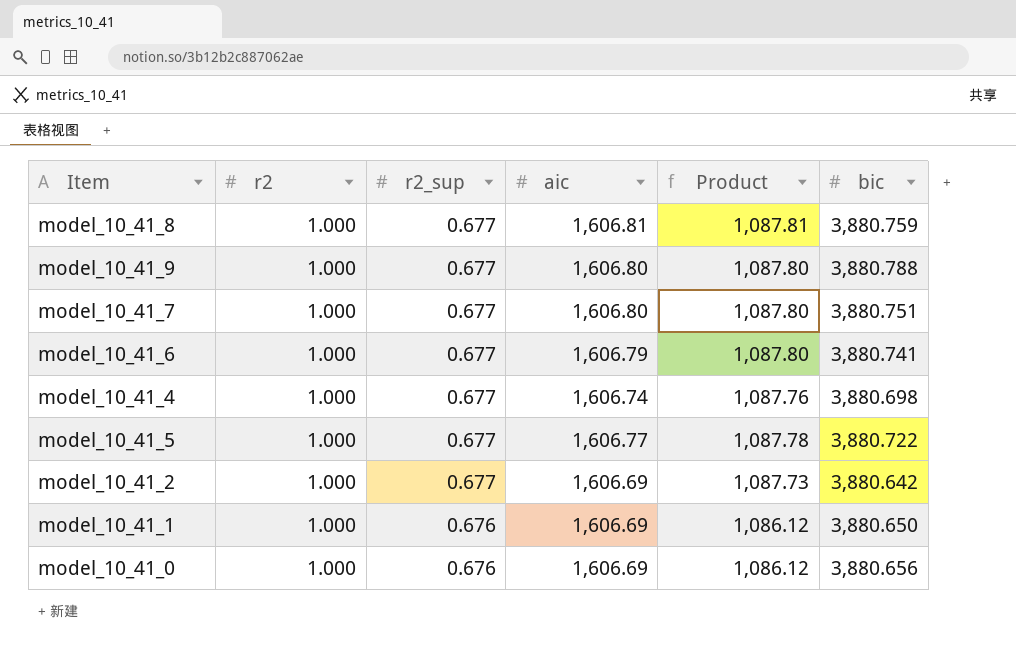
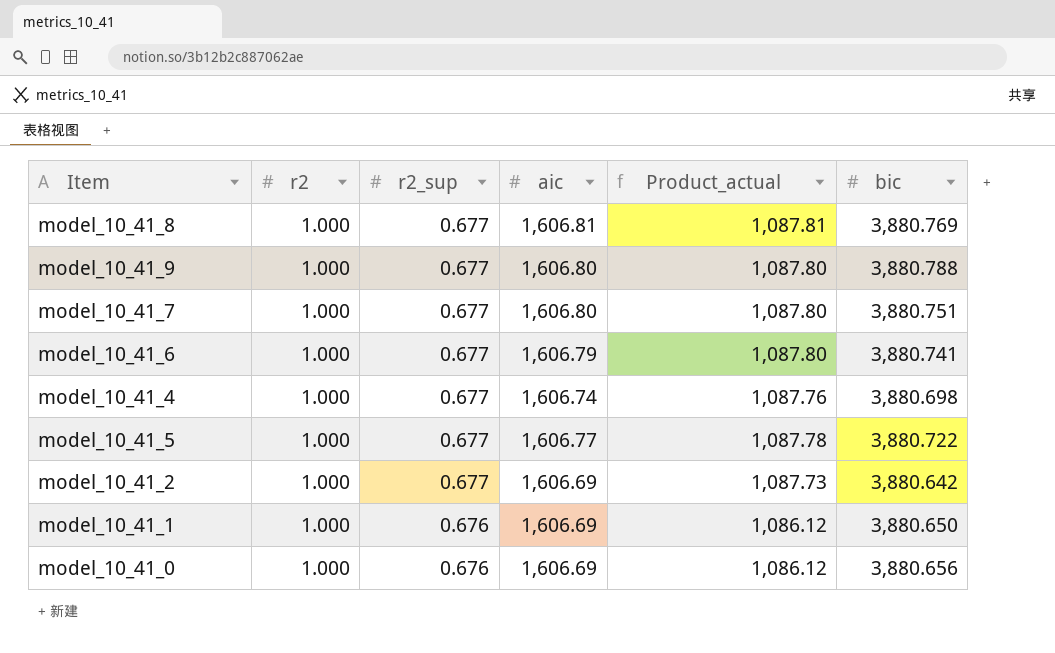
column name: Product -> Product_actual
model_10_41_8 | bic: 3,880.759 -> 3,880.769

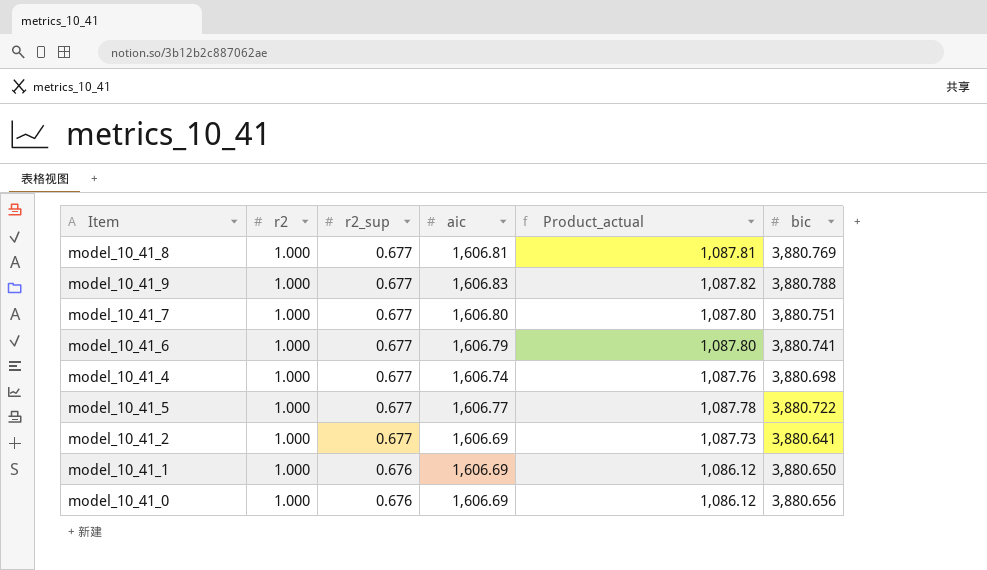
model_10_41_9 | aic: 1,606.80 -> 1,606.83
model_10_41_9 | Product_actual: 1,087.80 -> 1,087.82
model_10_41_2 | bic: 3,880.642 -> 3,880.641

